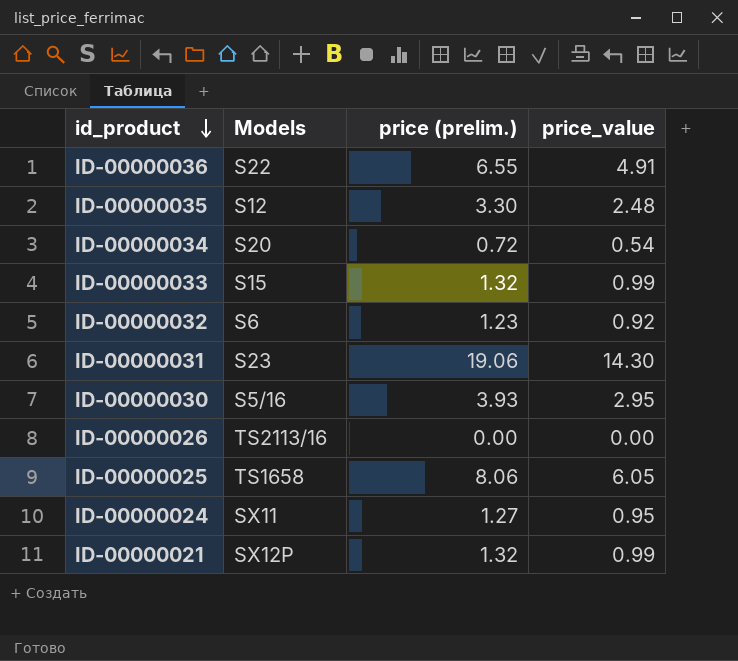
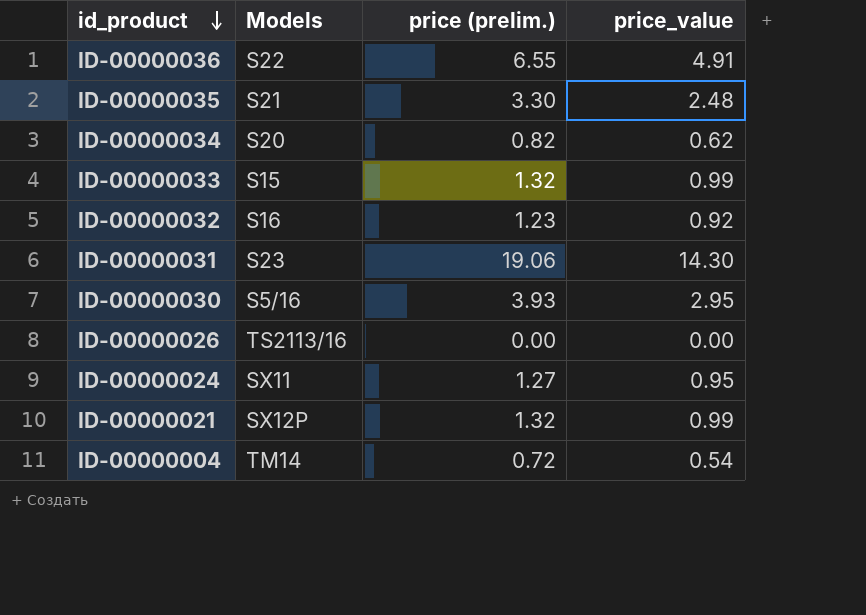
row ID-00000025: TS1658 | 8.06 | 6.05 -> none
ID-00000035 | Models: S12 -> S21
ID-00000034 | price (prelim.): 0.72 -> 0.82
ID-00000034 | price_value: 0.54 -> 0.62
ID-00000032 | Models: S6 -> S16
row ID-00000004: none -> TM14 | 0.72 | 0.54

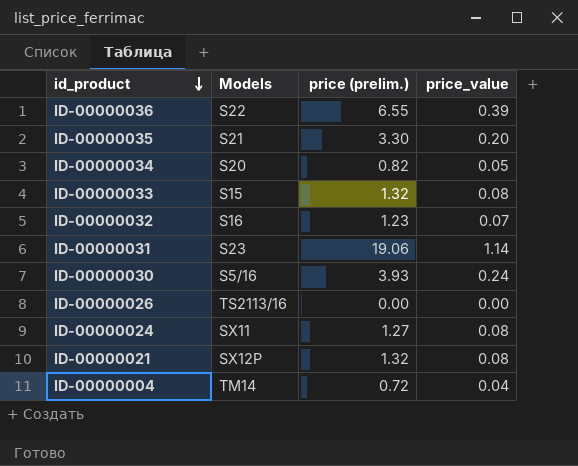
column price_value | formula: [price (prelim.)] * 0.75 -> [price (prelim.)] * 0.06

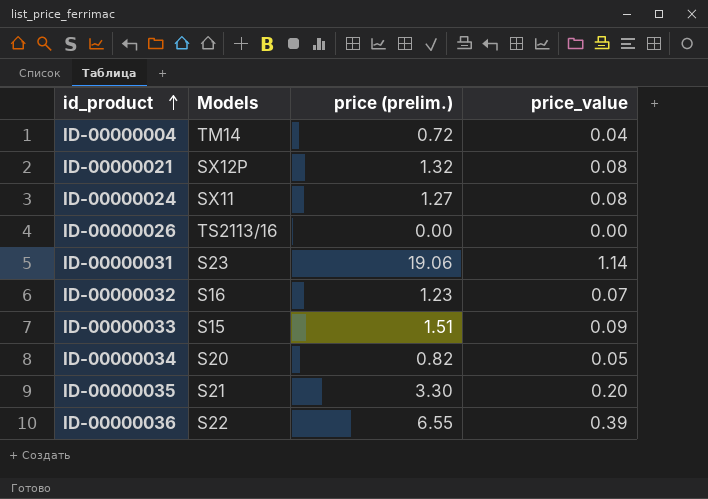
row order: id_product descending -> id_product ascending
row ID-00000030: S5/16 | 3.93 | 0.24 -> none
ID-00000033 | price (prelim.): 1.32 -> 1.51
ID-00000033 | price_value: 0.08 -> 0.09

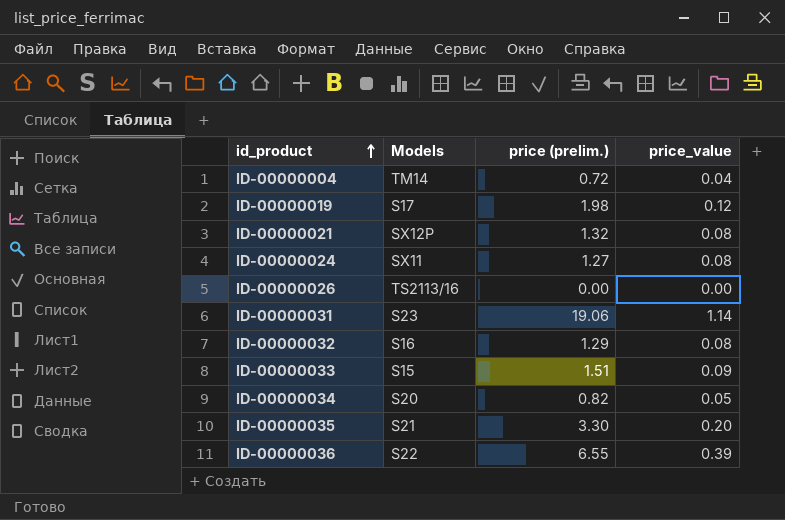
row ID-00000019: none -> S17 | 1.98 | 0.12
ID-00000032 | price (prelim.): 1.23 -> 1.29
ID-00000032 | price_value: 0.07 -> 0.08

